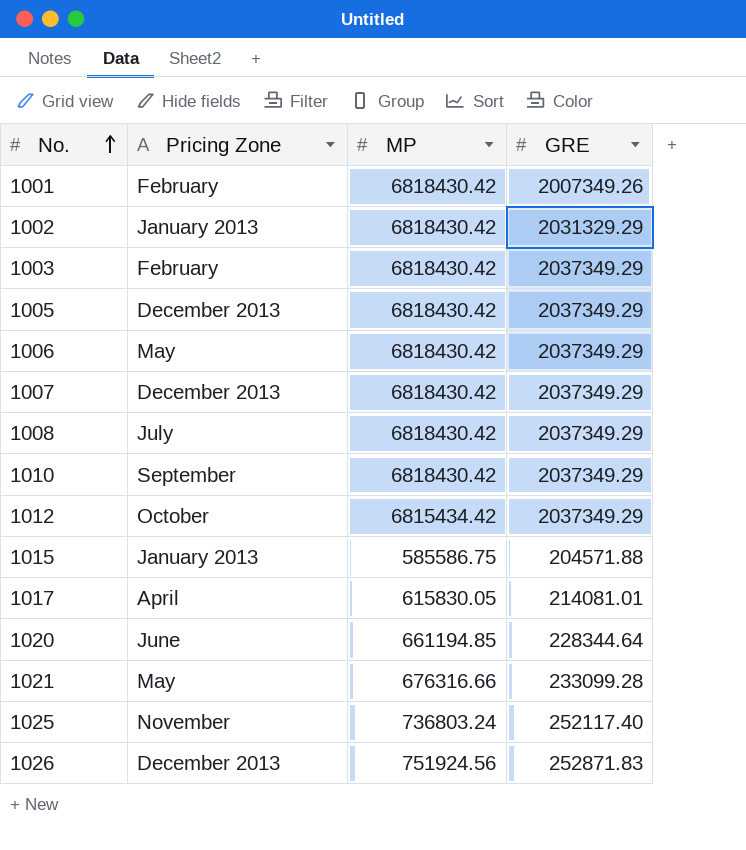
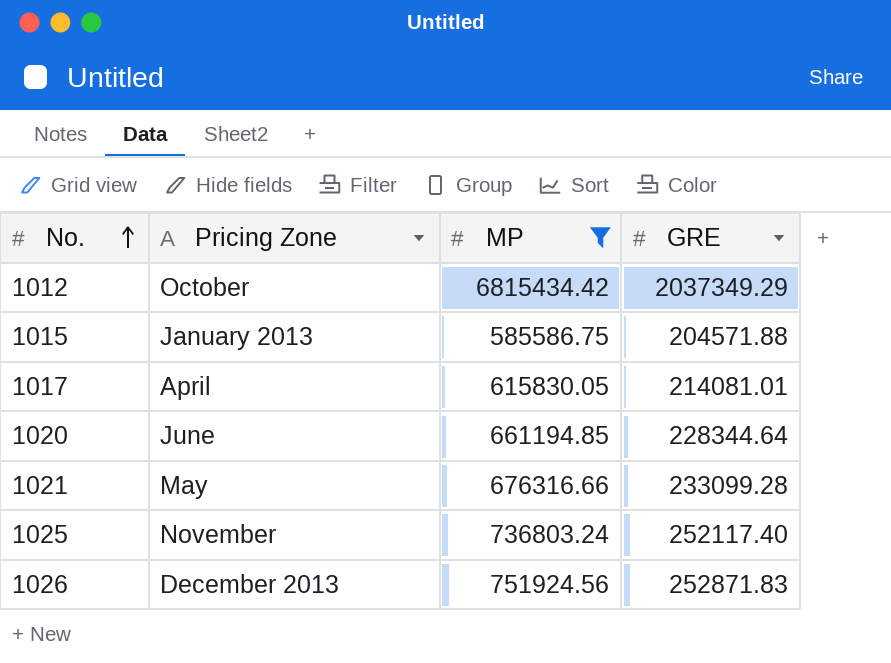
filter: none -> MP != 6818430.42

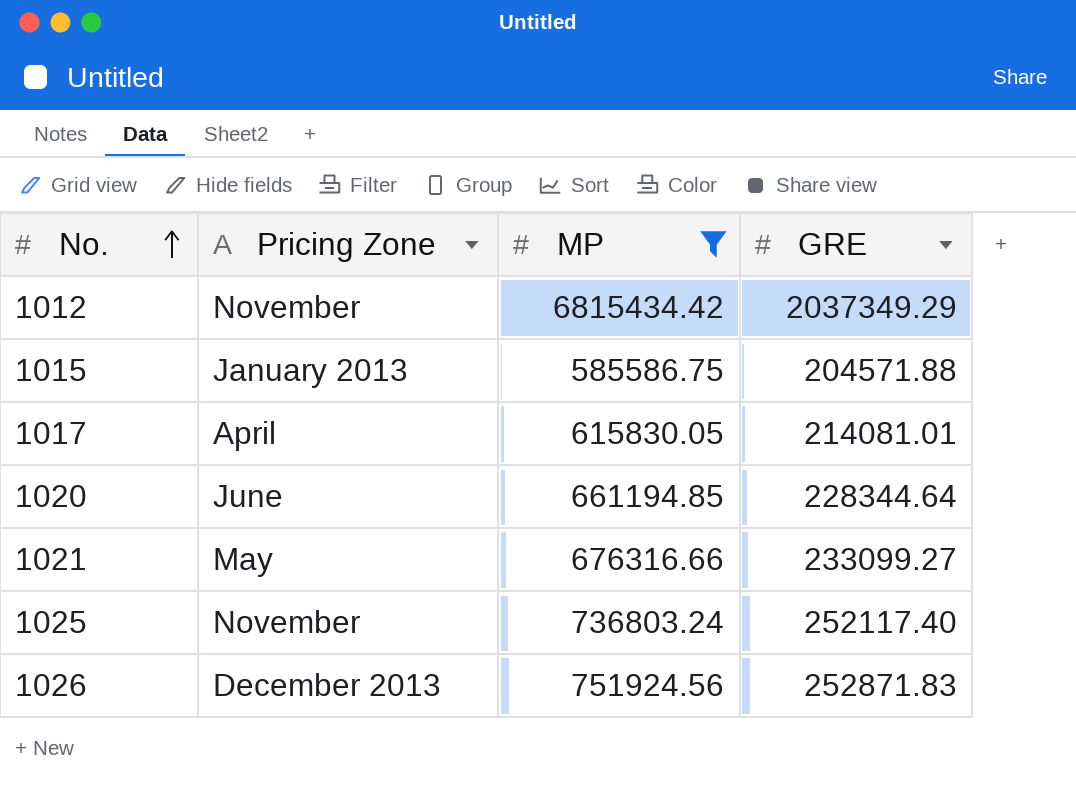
1012 | Pricing Zone: October -> November
1021 | GRE: 233099.28 -> 233099.27

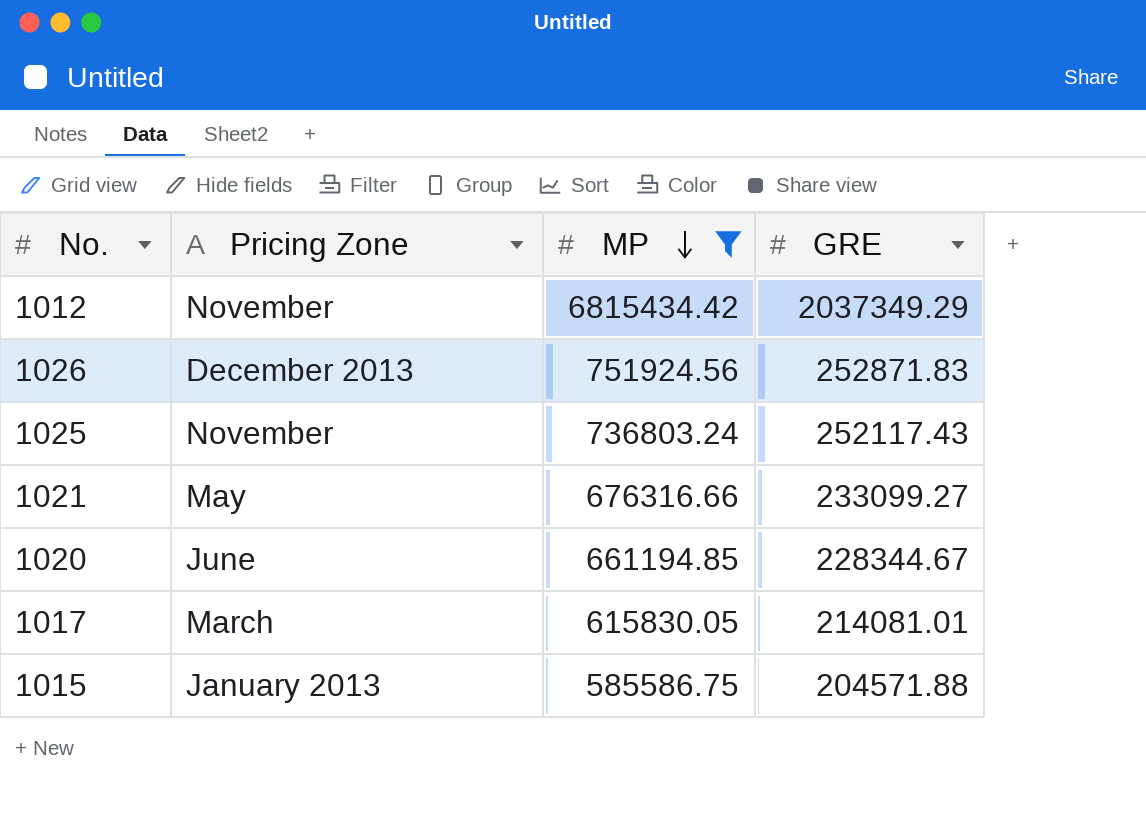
row order: No. ascending -> MP descending
1025 | GRE: 252117.40 -> 252117.43
1020 | GRE: 228344.64 -> 228344.67
1017 | Pricing Zone: April -> March

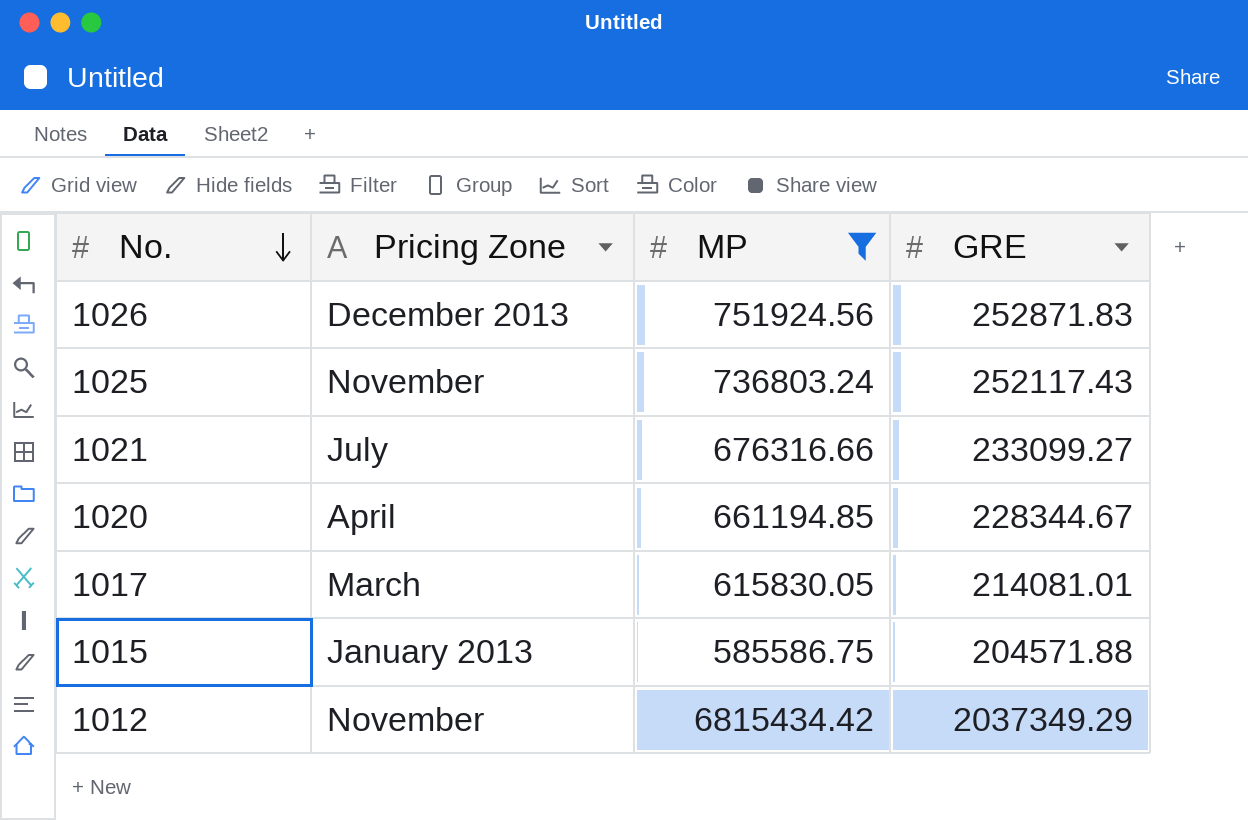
row order: MP descending -> No. descending
1021 | Pricing Zone: May -> July
1020 | Pricing Zone: June -> April

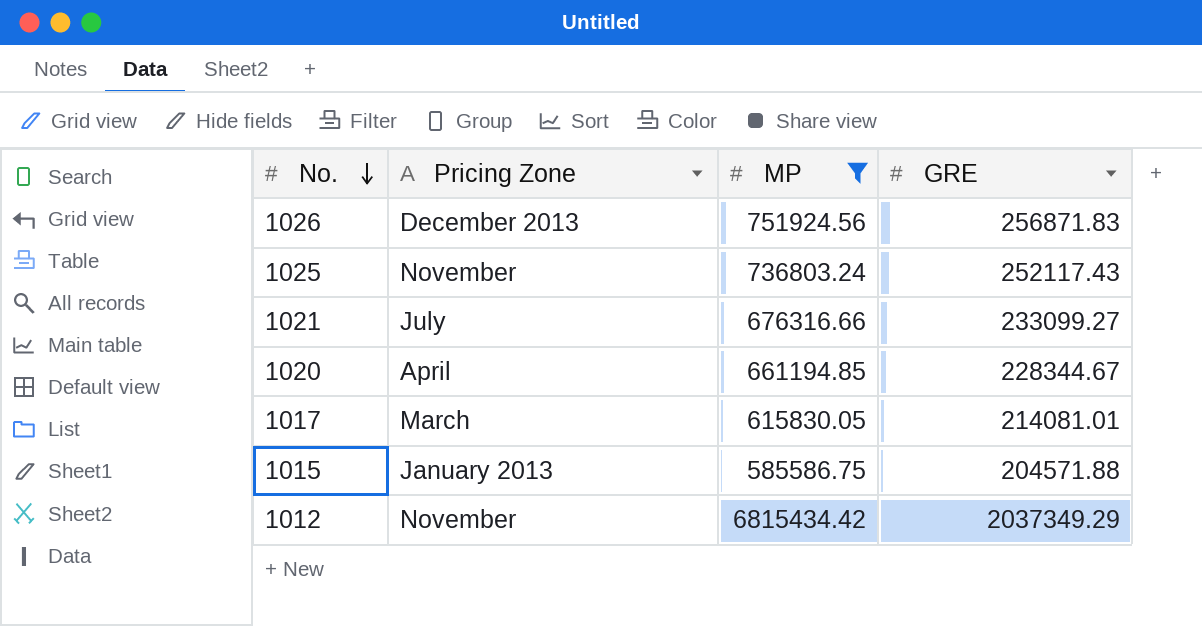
1026 | GRE: 252871.83 -> 256871.83

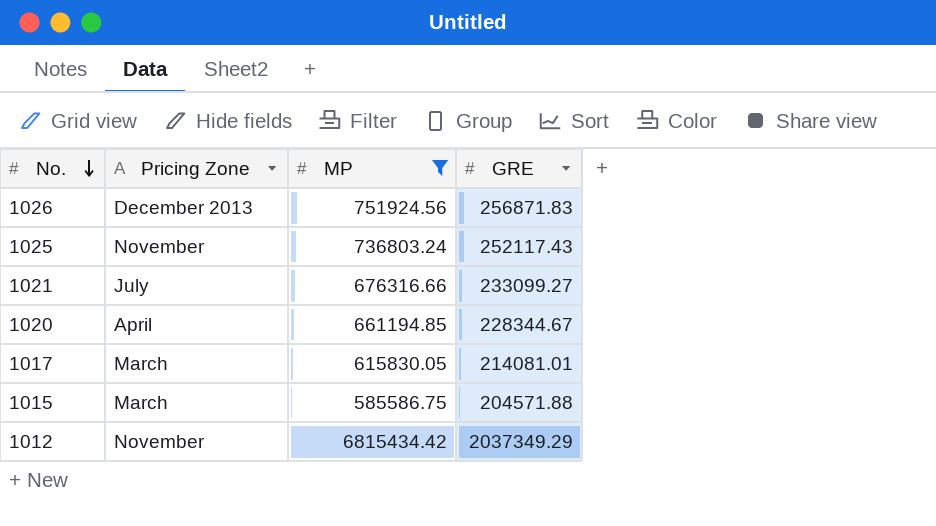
1015 | Pricing Zone: January 2013 -> March

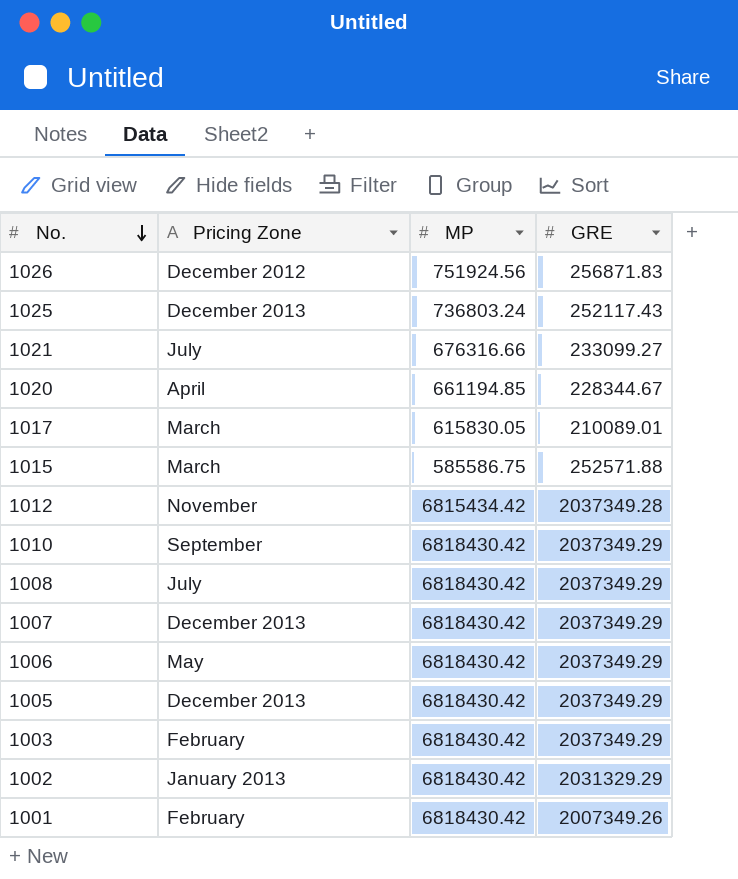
filter: MP != 6818430.42 -> none
1026 | Pricing Zone: December 2013 -> December 2012
1025 | Pricing Zone: November -> December 2013
1017 | GRE: 214081.01 -> 210089.01
1015 | GRE: 204571.88 -> 252571.88
1012 | GRE: 2037349.29 -> 2037349.28

